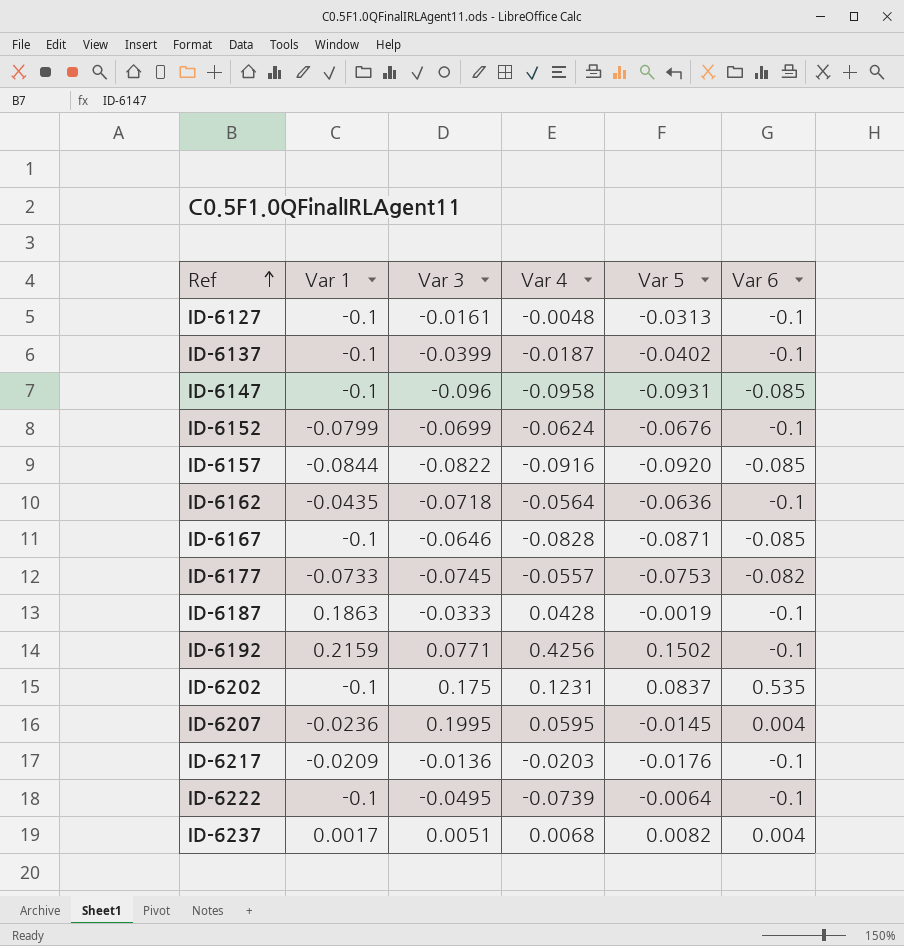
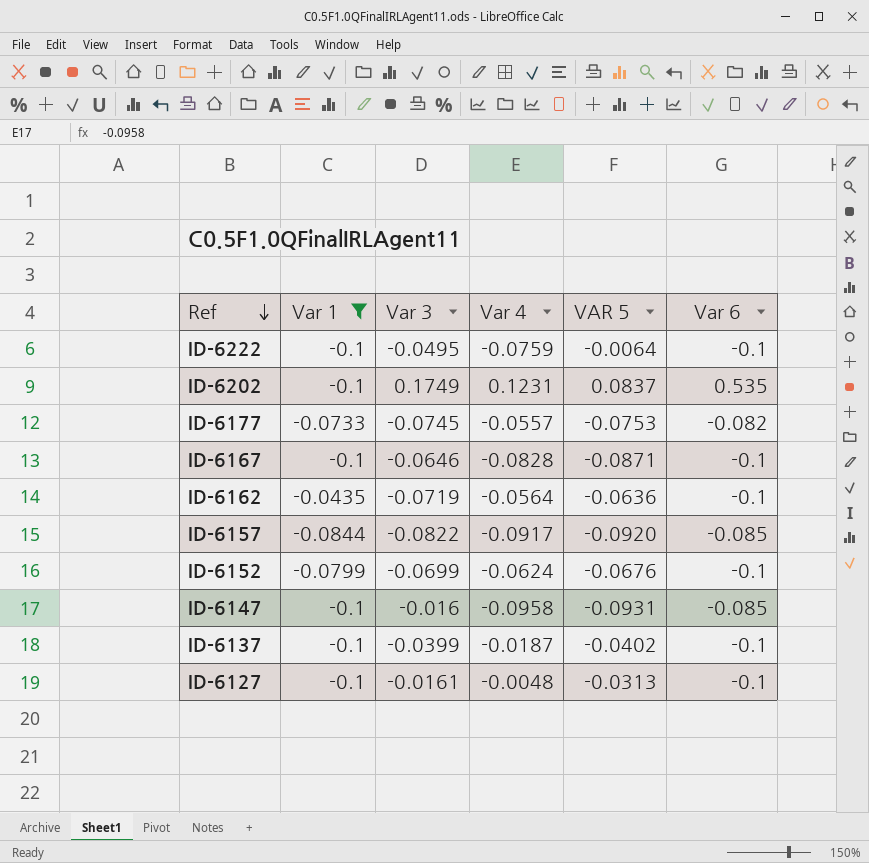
filter: none -> Var 1 <= -0.0435
row order: Ref ascending -> Ref descending
column name: Var 5 -> VAR 5
ID-6222 | Var 4: -0.0739 -> -0.0759
ID-6202 | Var 3: 0.175 -> 0.1749
ID-6167 | Var 6: -0.085 -> -0.1
ID-6162 | Var 3: -0.0718 -> -0.0719
ID-6157 | Var 4: -0.0916 -> -0.0917
ID-6147 | Var 3: -0.096 -> -0.016

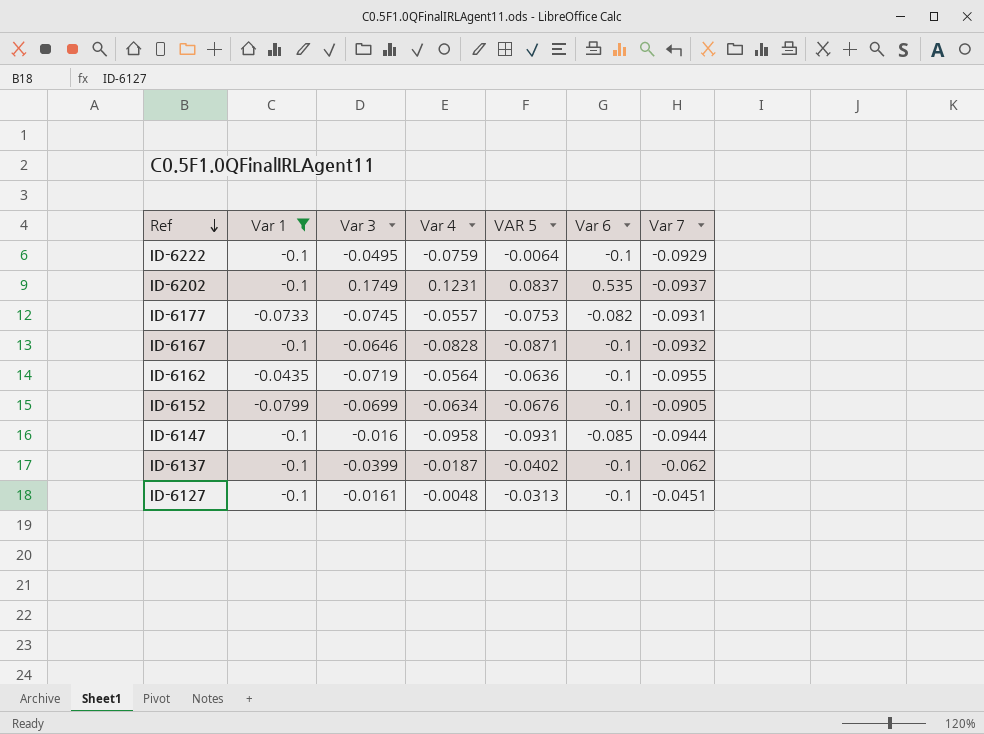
column Var 7 | position: none -> 7
row ID-6157: -0.0844 | -0.0822 | -0.0917 | -0.0920 | -0.085 -> none
ID-6152 | Var 4: -0.0624 -> -0.0634

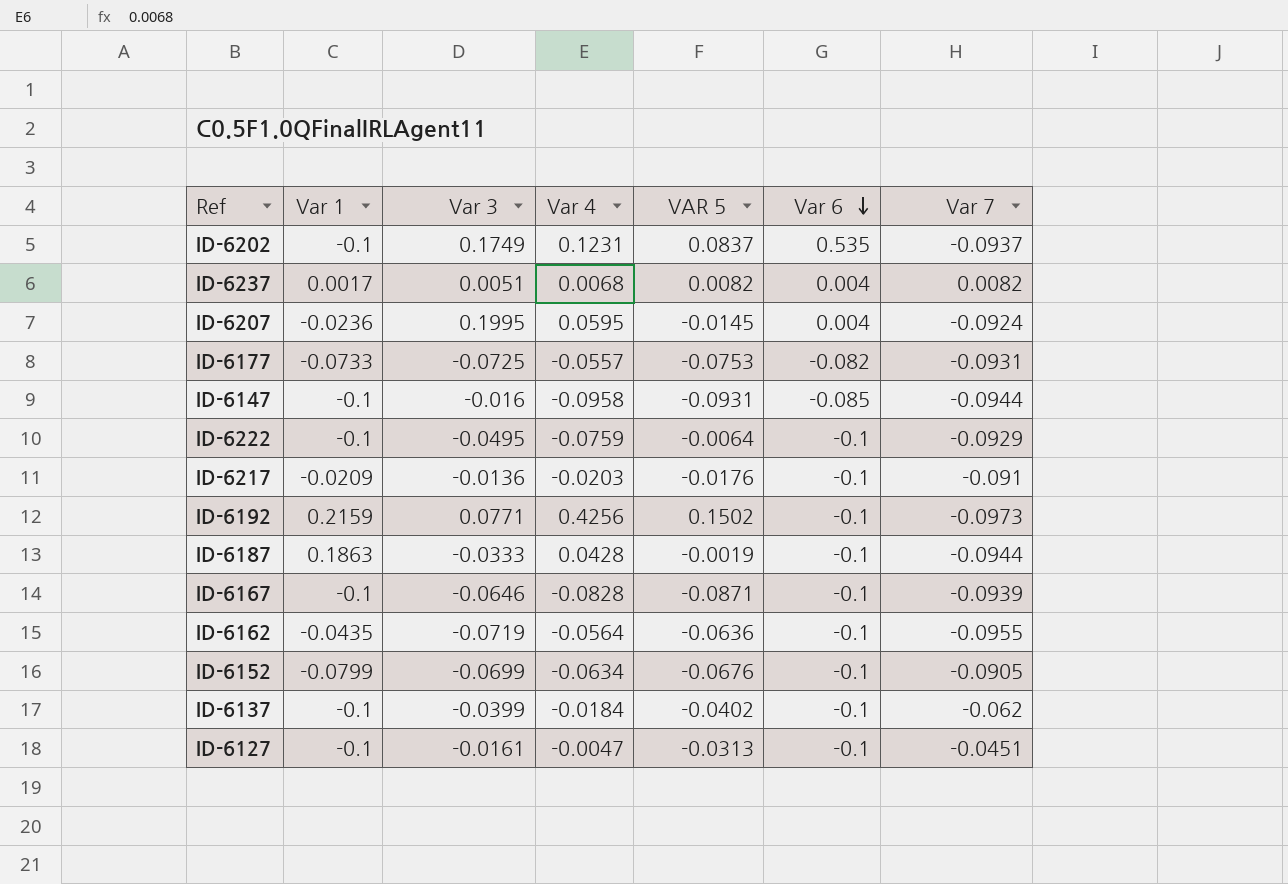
filter: Var 1 <= -0.0435 -> none
row order: Ref descending -> Var 6 descending
ID-6177 | Var 3: -0.0745 -> -0.0725
ID-6167 | Var 7: -0.0932 -> -0.0939
ID-6137 | Var 4: -0.0187 -> -0.0184
ID-6127 | Var 4: -0.0048 -> -0.0047

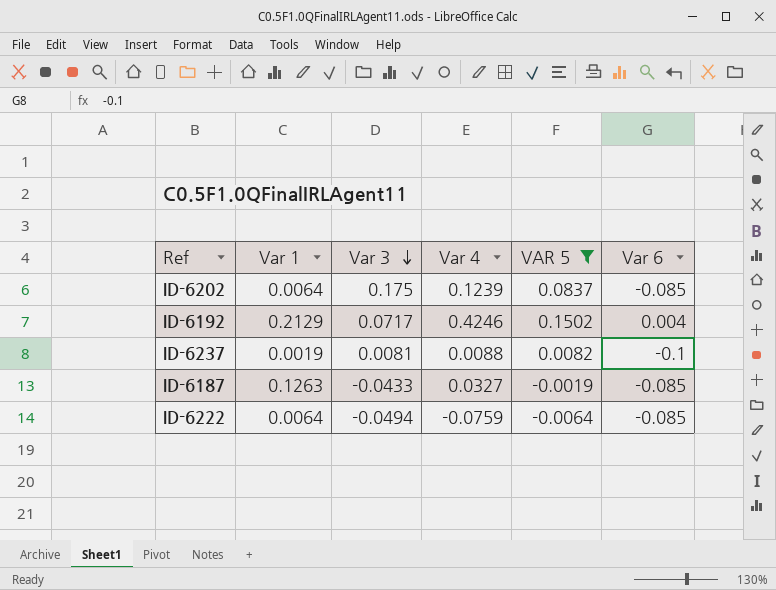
filter: none -> VAR 5 >= -0.0064
row order: Var 6 descending -> Var 3 descending
column Var 7 | position: 7 -> none
ID-6202 | Var 1: -0.1 -> 0.0064
ID-6202 | Var 3: 0.1749 -> 0.175
ID-6202 | Var 4: 0.1231 -> 0.1239
ID-6202 | Var 6: 0.535 -> -0.085
ID-6192 | Var 1: 0.2159 -> 0.2129
ID-6192 | Var 3: 0.0771 -> 0.0717
ID-6192 | Var 4: 0.4256 -> 0.4246
ID-6192 | Var 6: -0.1 -> 0.004
ID-6237 | Var 1: 0.0017 -> 0.0019
ID-6237 | Var 3: 0.0051 -> 0.0081
ID-6237 | Var 4: 0.0068 -> 0.0088
ID-6237 | Var 6: 0.004 -> -0.1
ID-6187 | Var 1: 0.1863 -> 0.1263
ID-6187 | Var 3: -0.0333 -> -0.0433
ID-6187 | Var 4: 0.0428 -> 0.0327
ID-6187 | Var 6: -0.1 -> -0.085
ID-6222 | Var 1: -0.1 -> 0.0064
ID-6222 | Var 3: -0.0495 -> -0.0494
ID-6222 | Var 6: -0.1 -> -0.085

